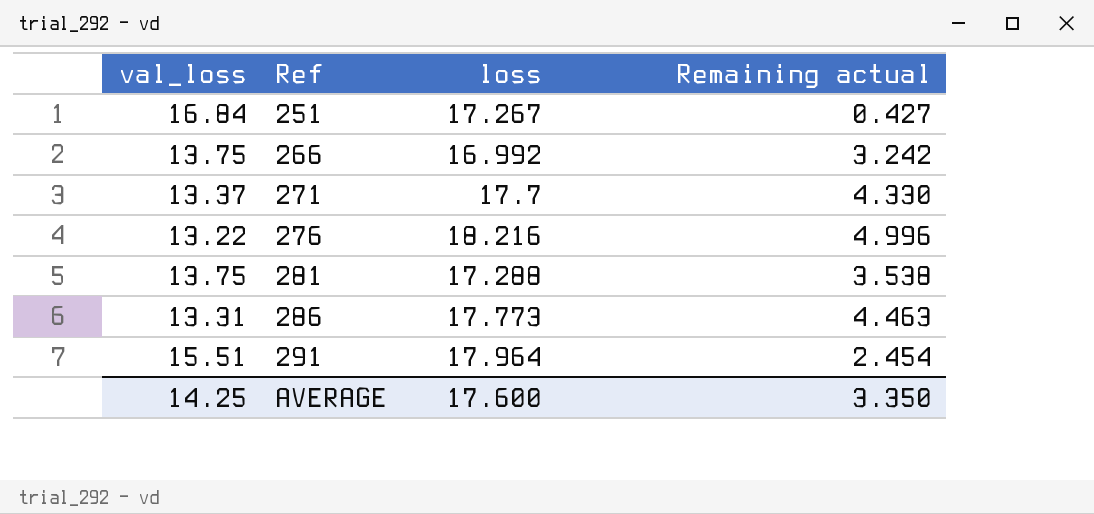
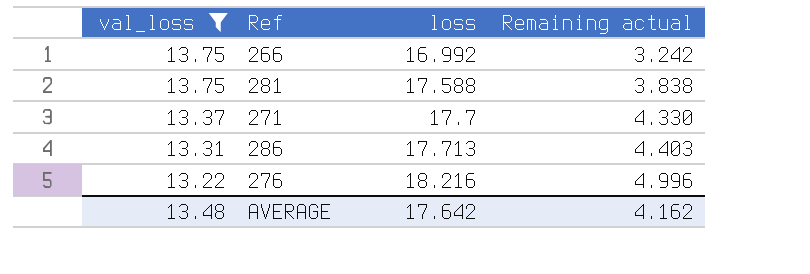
filter: none -> val_loss <= 13.75
row order: Ref ascending -> val_loss descending
281 | loss: 17.288 -> 17.588
281 | Remaining actual: 3.538 -> 3.838
286 | loss: 17.773 -> 17.713
286 | Remaining actual: 4.463 -> 4.403
AVERAGE | val_loss: 14.25 -> 13.48
AVERAGE | loss: 17.600 -> 17.642
AVERAGE | Remaining actual: 3.350 -> 4.162

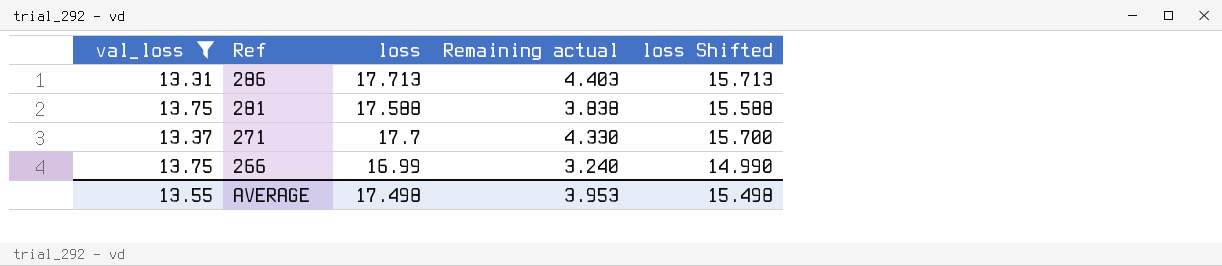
row order: val_loss descending -> Ref descending
column loss Shifted | formula: none -> [loss] - 2
row 276: 13.22 | 18.216 | 4.996 -> none
266 | loss: 16.992 -> 16.99
266 | Remaining actual: 3.242 -> 3.240
AVERAGE | val_loss: 13.48 -> 13.55
AVERAGE | loss: 17.642 -> 17.498
AVERAGE | Remaining actual: 4.162 -> 3.953

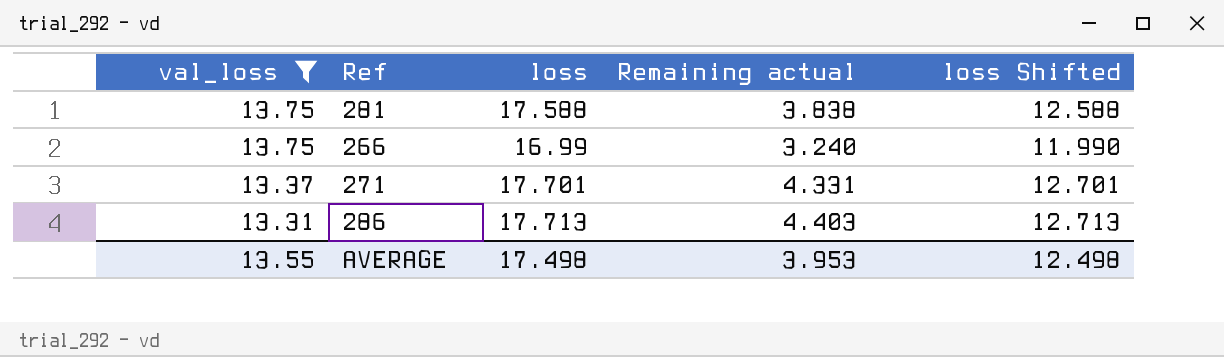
row order: Ref descending -> val_loss descending
column loss Shifted | formula: [loss] - 2 -> [loss] - 5
271 | loss: 17.7 -> 17.701
271 | Remaining actual: 4.330 -> 4.331
AVERAGE | loss Shifted: 15.498 -> 12.498

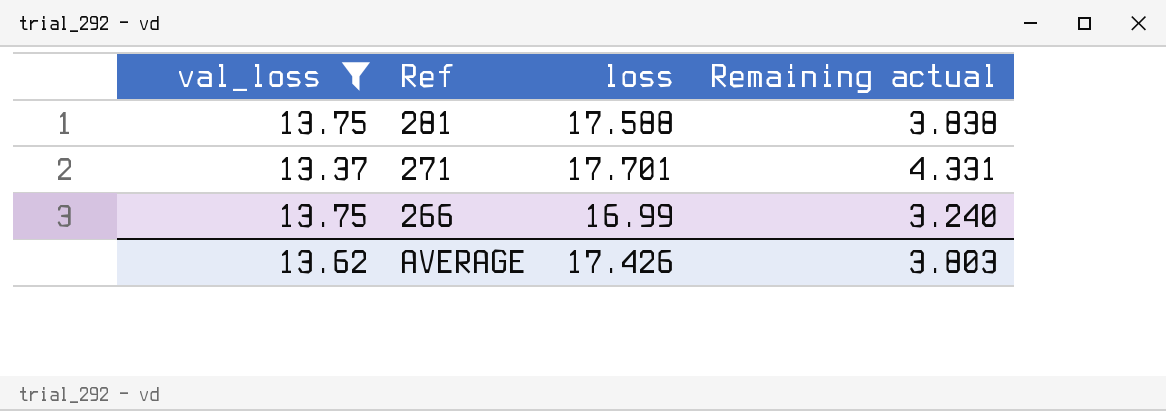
row order: val_loss descending -> Ref descending
column loss Shifted | formula: [loss] - 5 -> none
row 286: 13.31 | 17.713 | 4.403 | 12.713 -> none
AVERAGE | val_loss: 13.55 -> 13.62
AVERAGE | loss: 17.498 -> 17.426
AVERAGE | Remaining actual: 3.953 -> 3.803

